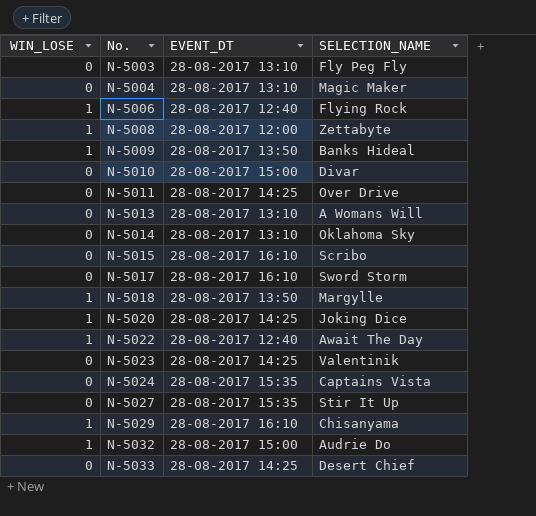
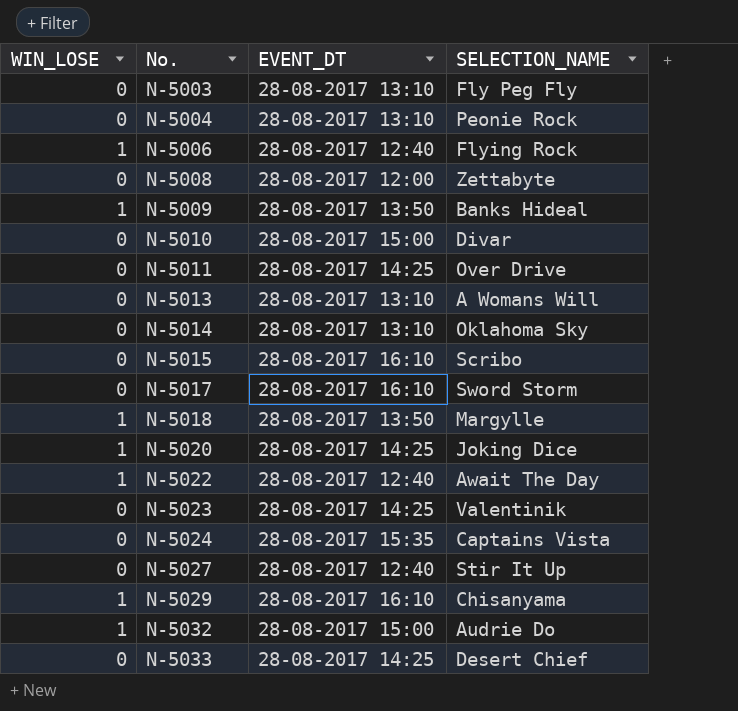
N-5004 | SELECTION_NAME: Magic Maker -> Peonie Rock
N-5008 | WIN_LOSE: 1 -> 0
N-5027 | EVENT_DT: 28-08-2017 15:35 -> 28-08-2017 12:40

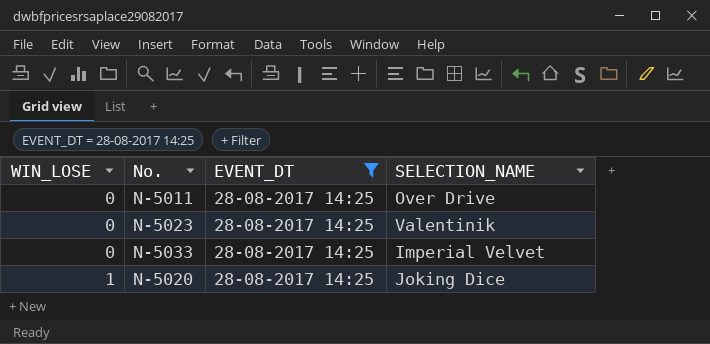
filter: none -> EVENT_DT = 28-08-2017 14:25
row order: No. ascending -> WIN_LOSE ascending
N-5033 | SELECTION_NAME: Desert Chief -> Imperial Velvet

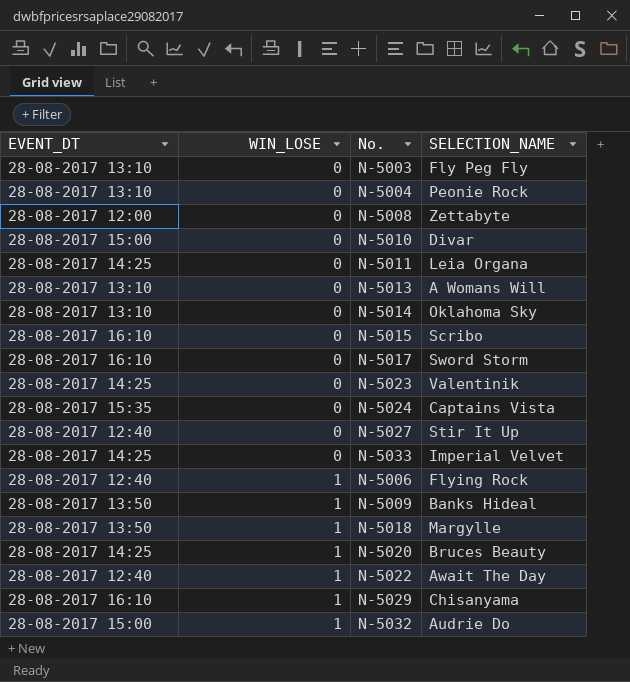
filter: EVENT_DT = 28-08-2017 14:25 -> none
column EVENT_DT | position: 3 -> 1
N-5011 | SELECTION_NAME: Over Drive -> Leia Organa
N-5020 | SELECTION_NAME: Joking Dice -> Bruces Beauty

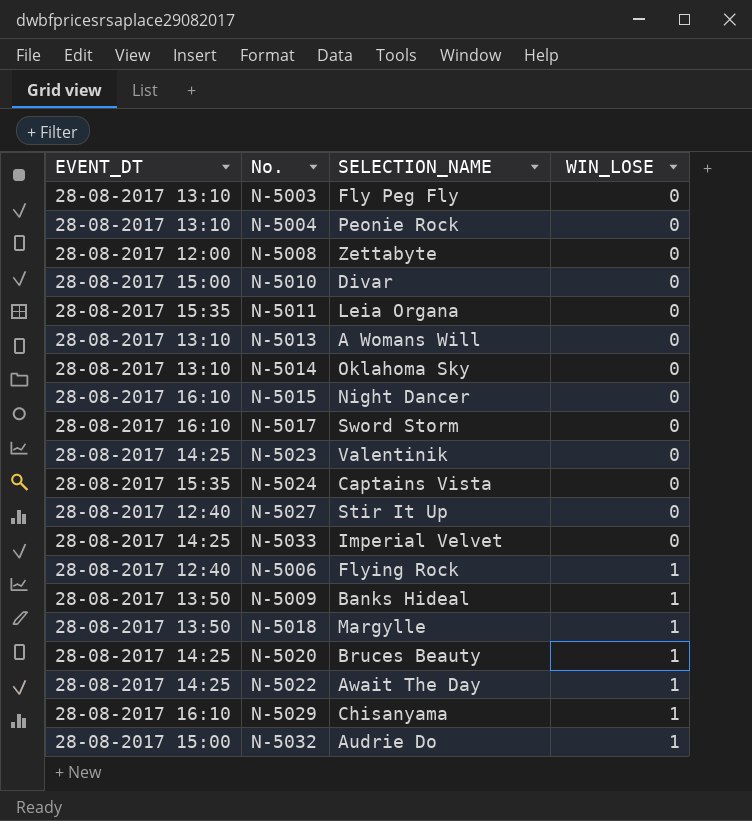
column WIN_LOSE | position: 2 -> 4
N-5011 | EVENT_DT: 28-08-2017 14:25 -> 28-08-2017 15:35
N-5015 | SELECTION_NAME: Scribo -> Night Dancer
N-5022 | EVENT_DT: 28-08-2017 12:40 -> 28-08-2017 14:25

